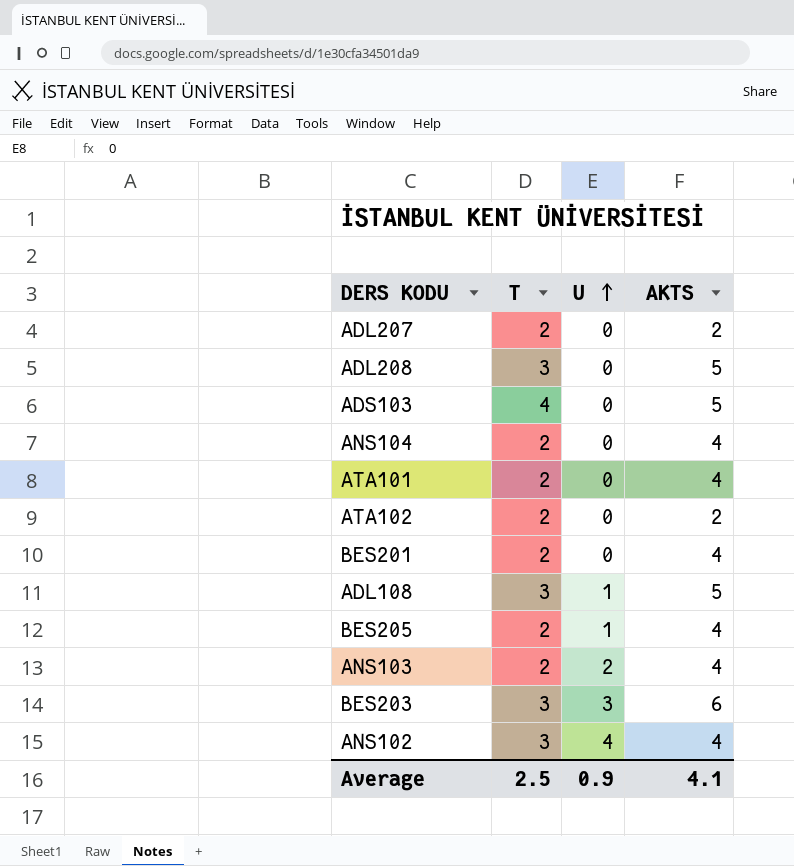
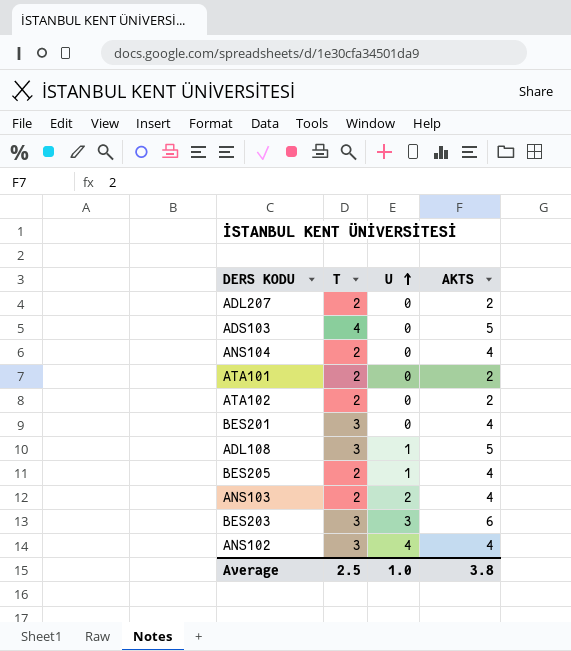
row ADL208: 3 | 0 | 5 -> none
ATA101 | AKTS: 4 -> 2
BES201 | T: 2 -> 3
Average | U: 0.9 -> 1.0
Average | AKTS: 4.1 -> 3.8

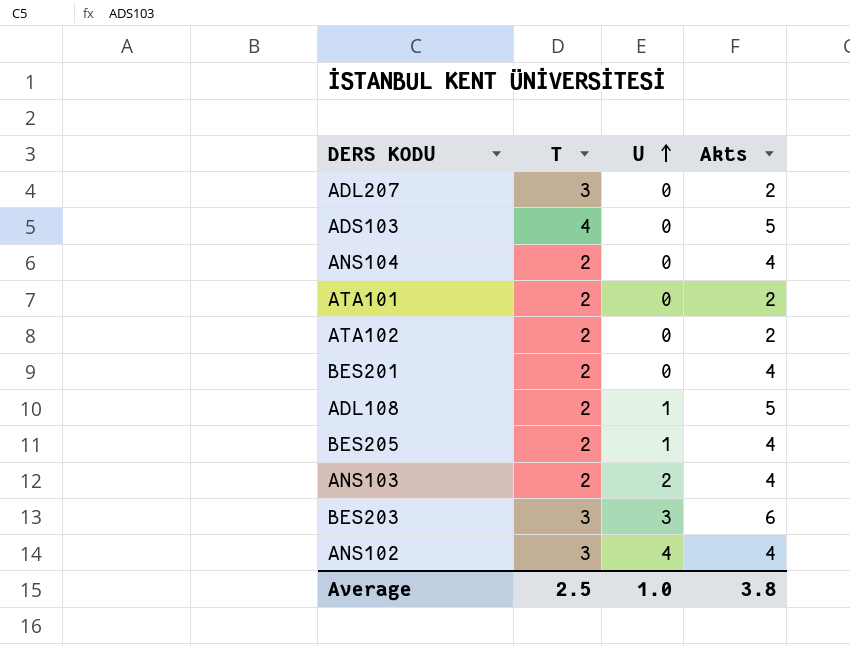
column name: AKTS -> Akts
ADL207 | T: 2 -> 3
BES201 | T: 3 -> 2
ADL108 | T: 3 -> 2

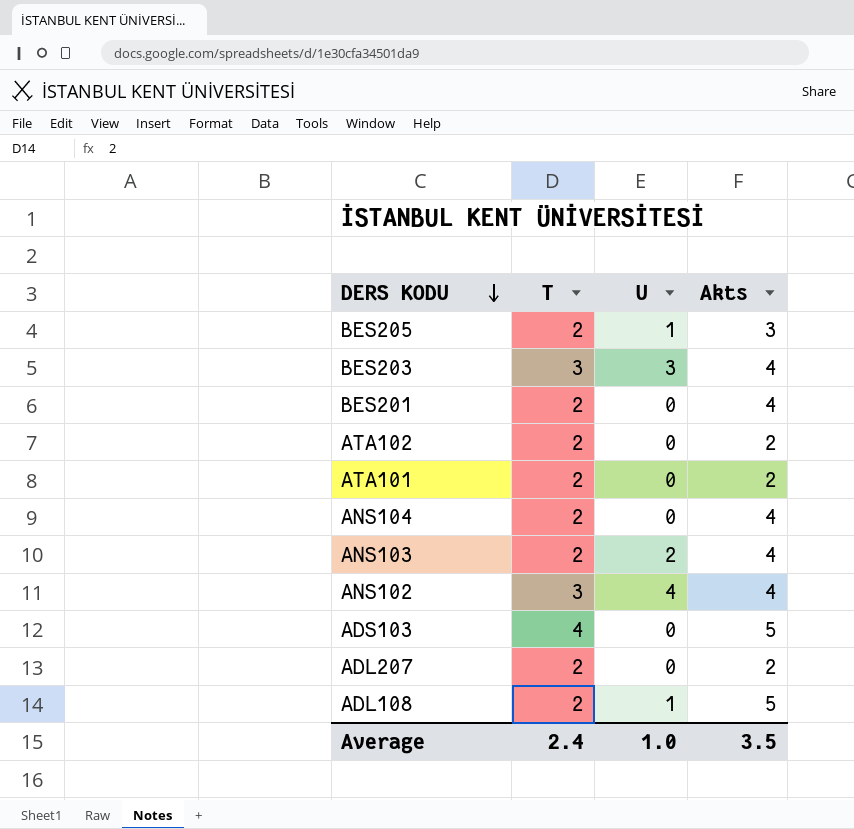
row order: U ascending -> DERS KODU descending
BES205 | Akts: 4 -> 3
BES203 | Akts: 6 -> 4
ADL207 | T: 3 -> 2
Average | T: 2.5 -> 2.4
Average | Akts: 3.8 -> 3.5

